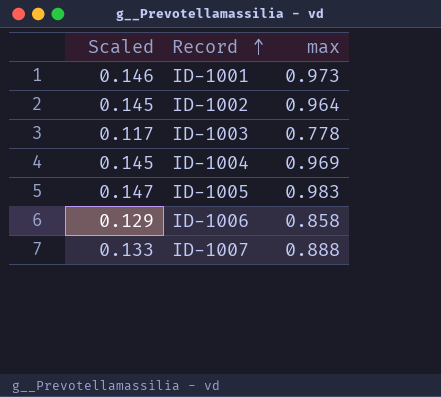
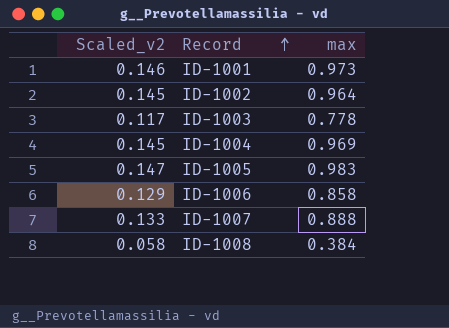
column name: Scaled -> Scaled_v2
row ID-1008: none -> 0.058 | 0.384

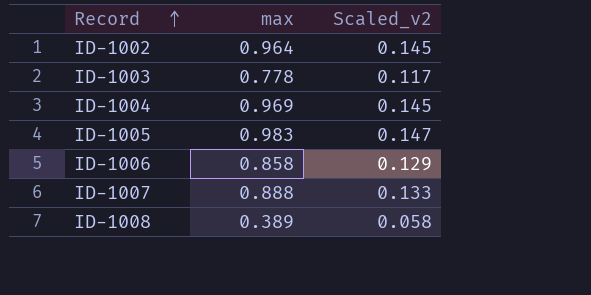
column Scaled_v2 | position: 1 -> 3
row ID-1001: 0.146 | 0.973 -> none
ID-1008 | max: 0.384 -> 0.389

